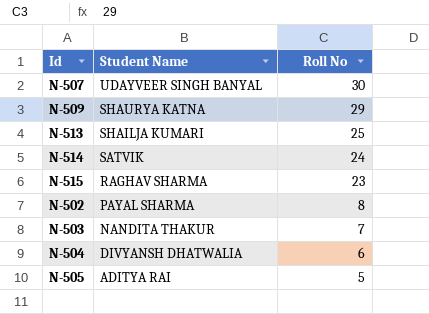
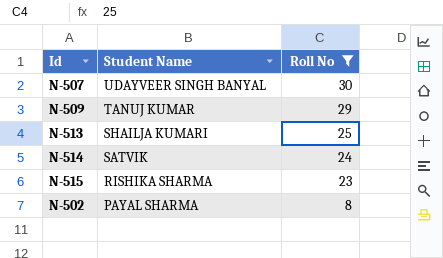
filter: none -> Roll No >= 8
N-509 | Student Name: SHAURYA KATNA -> TANUJ KUMAR
N-515 | Student Name: RAGHAV SHARMA -> RISHIKA SHARMA

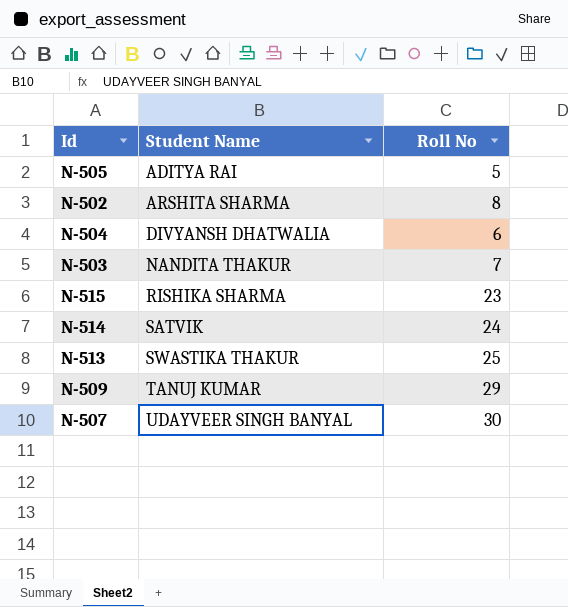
filter: Roll No >= 8 -> none
row order: Student Name descending -> Student Name ascending
N-502 | Student Name: PAYAL SHARMA -> ARSHITA SHARMA
N-513 | Student Name: SHAILJA KUMARI -> SWASTIKA THAKUR

